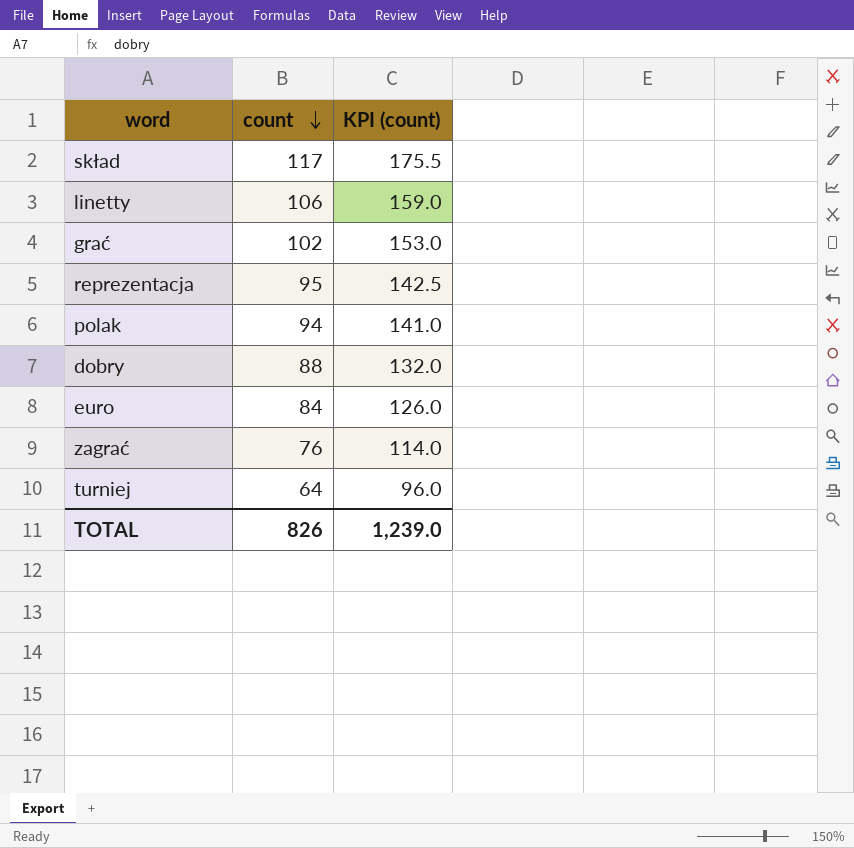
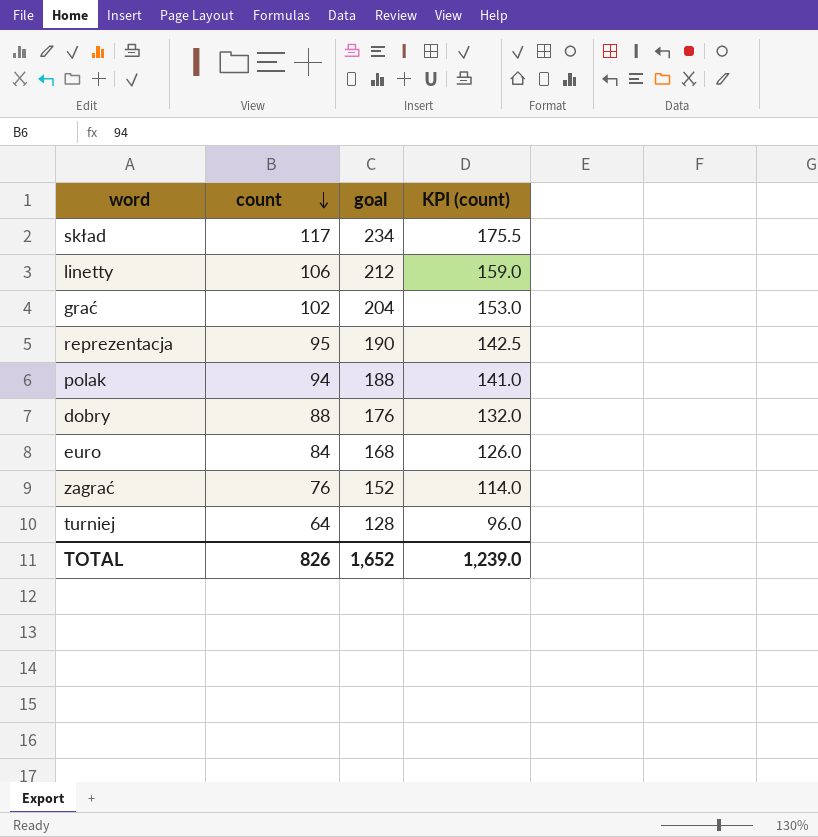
column goal | formula: none -> [count] * 2

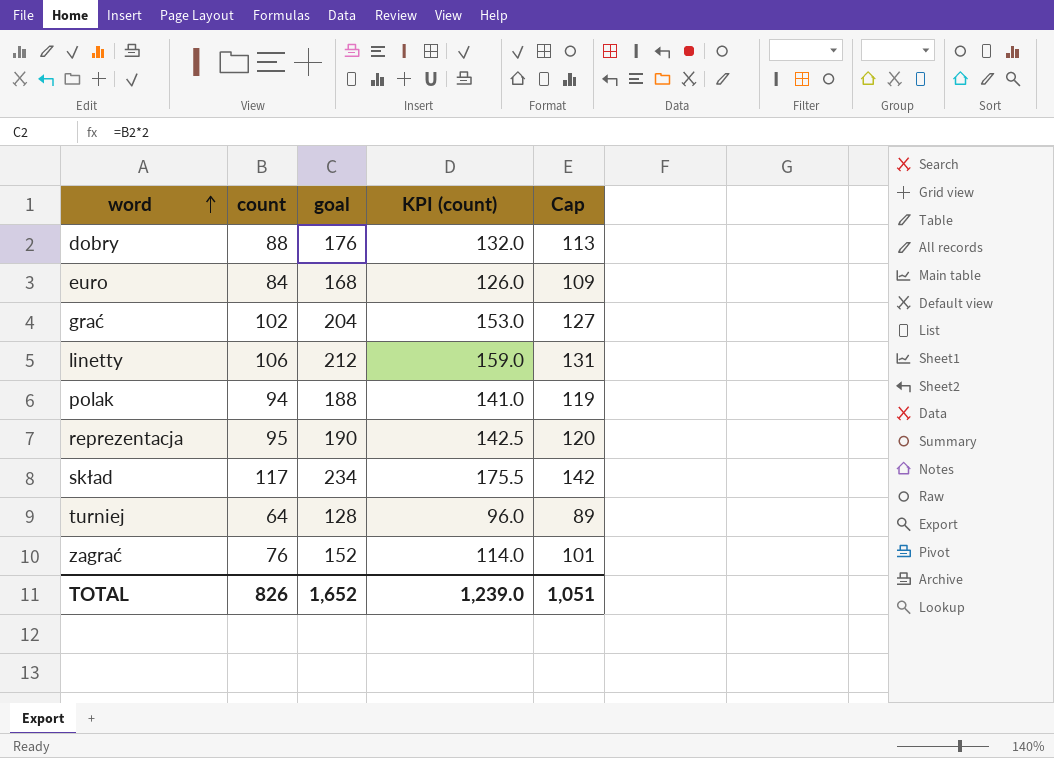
row order: count descending -> word ascending
column Cap | formula: none -> [count] + 25

